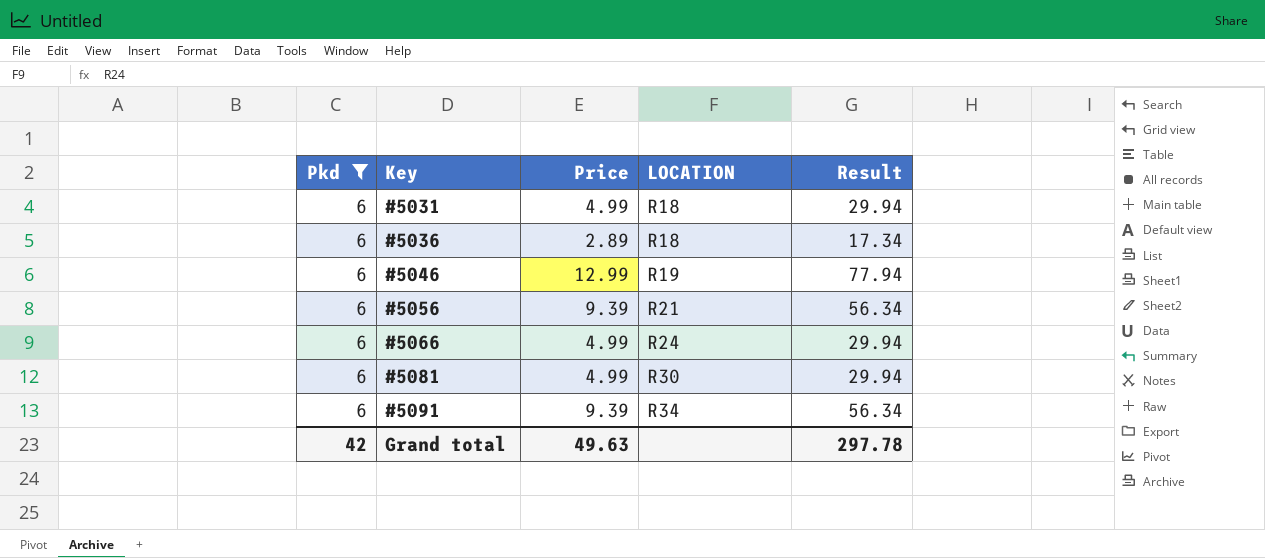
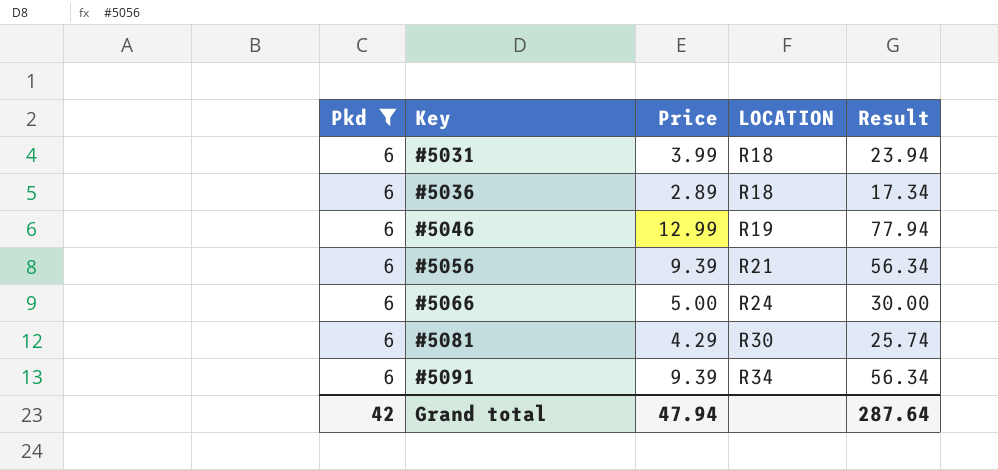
#5031 | Price: 4.99 -> 3.99
#5031 | Result: 29.94 -> 23.94
#5066 | Price: 4.99 -> 5.00
#5066 | Result: 29.94 -> 30.00
#5081 | Price: 4.99 -> 4.29
#5081 | Result: 29.94 -> 25.74
Grand total | Price: 49.63 -> 47.94
Grand total | Result: 297.78 -> 287.64

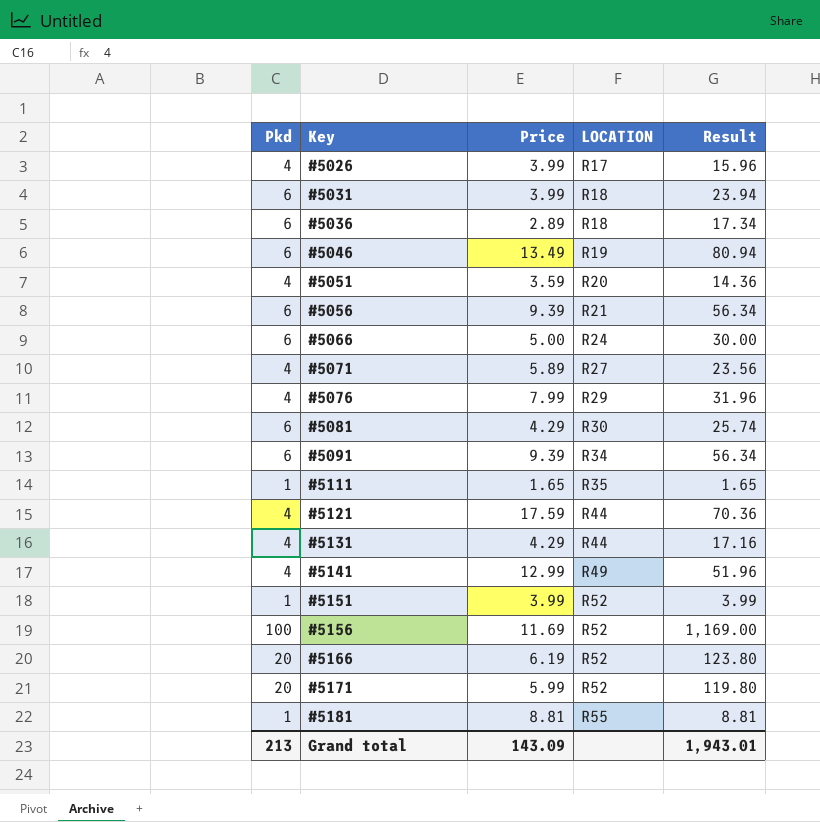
filter: Pkd = 6 -> none
#5046 | Price: 12.99 -> 13.49
#5046 | Result: 77.94 -> 80.94
Grand total | Pkd: 42 -> 213
Grand total | Price: 47.94 -> 143.09
Grand total | Result: 287.64 -> 1,943.01

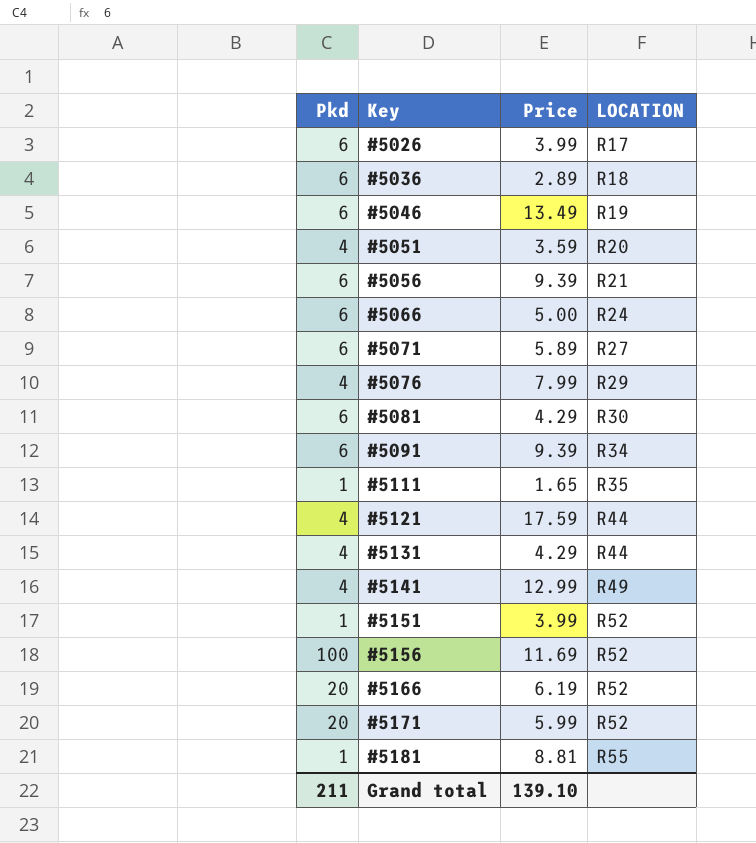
column Result | formula: [Pkd] * [Price] -> none
row #5031: 6 | 3.99 | R18 | 23.94 -> none
#5026 | Pkd: 4 -> 6
#5071 | Pkd: 4 -> 6
Grand total | Pkd: 213 -> 211
Grand total | Price: 143.09 -> 139.10

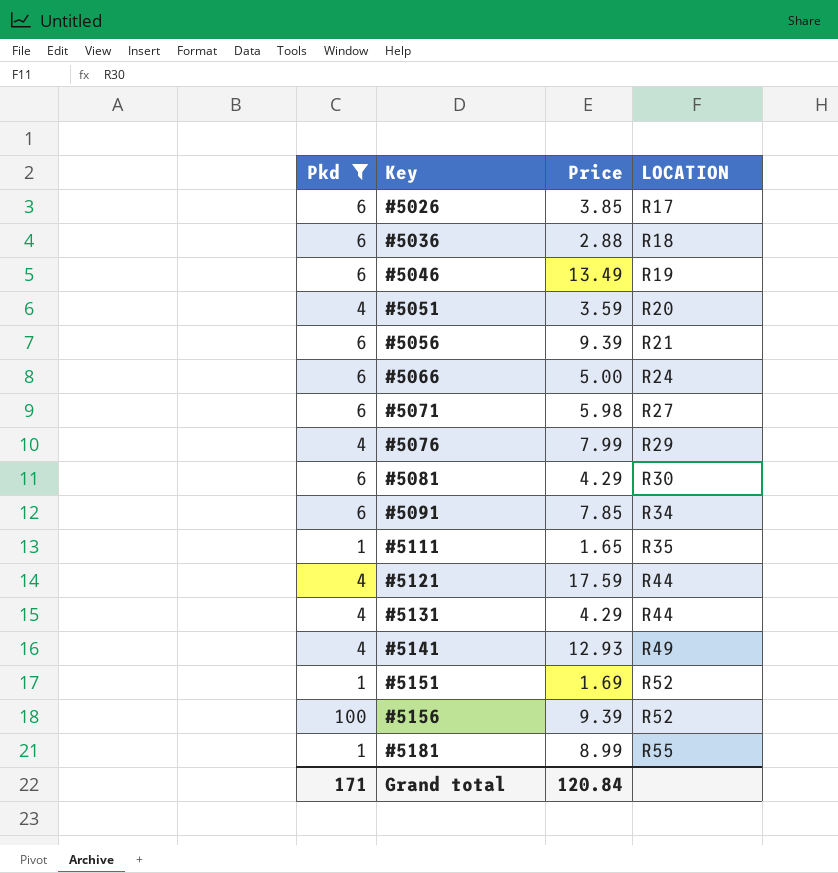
filter: none -> Pkd != 20
#5026 | Price: 3.99 -> 3.85
#5036 | Price: 2.89 -> 2.88
#5071 | Price: 5.89 -> 5.98
#5091 | Price: 9.39 -> 7.85
#5141 | Price: 12.99 -> 12.93
#5151 | Price: 3.99 -> 1.69
#5156 | Price: 11.69 -> 9.39
#5181 | Price: 8.81 -> 8.99
Grand total | Pkd: 211 -> 171
Grand total | Price: 139.10 -> 120.84

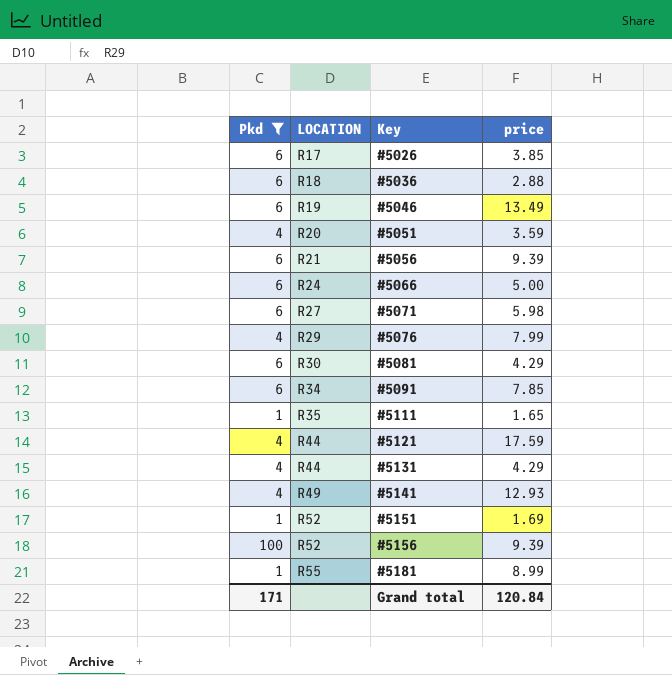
column LOCATION | position: 4 -> 2
column name: Price -> price

